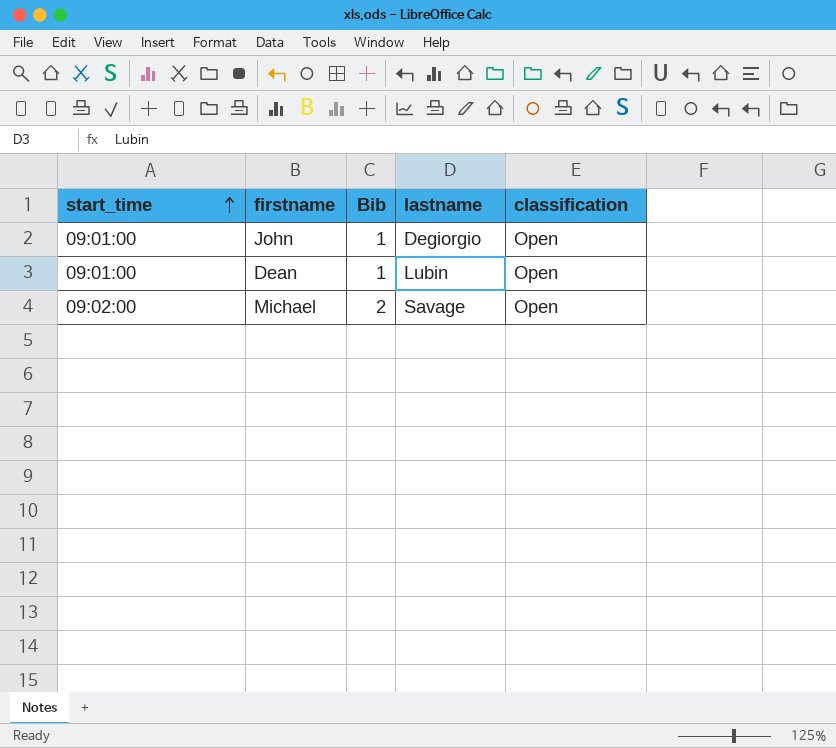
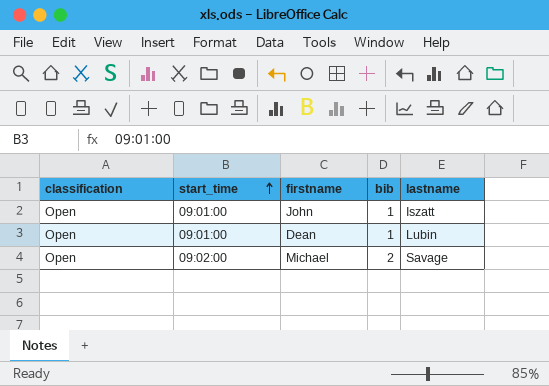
column classification | position: 5 -> 1
column name: Bib -> bib
John | lastname: Degiorgio -> Iszatt

